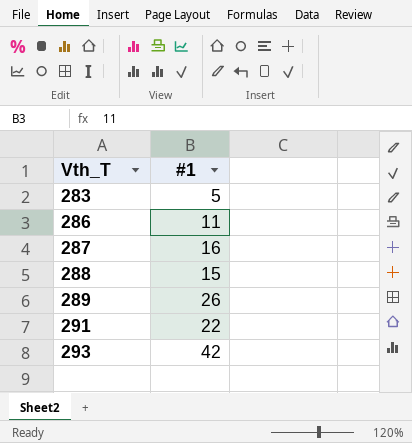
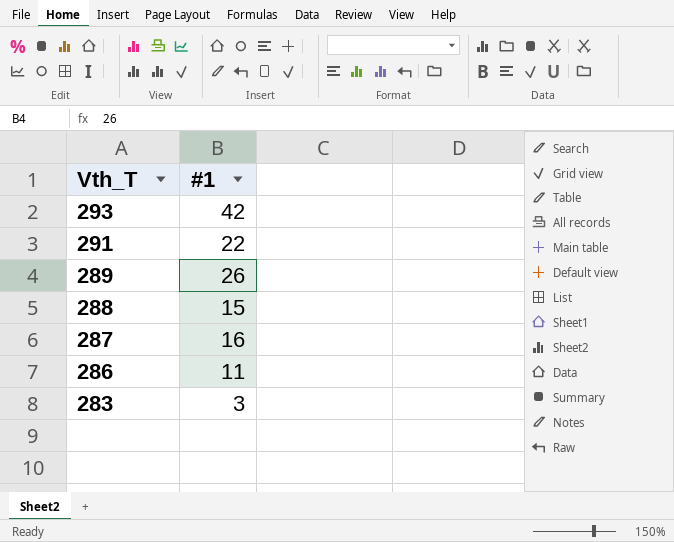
row order: Vth_T ascending -> Vth_T descending
283 | #1: 5 -> 3

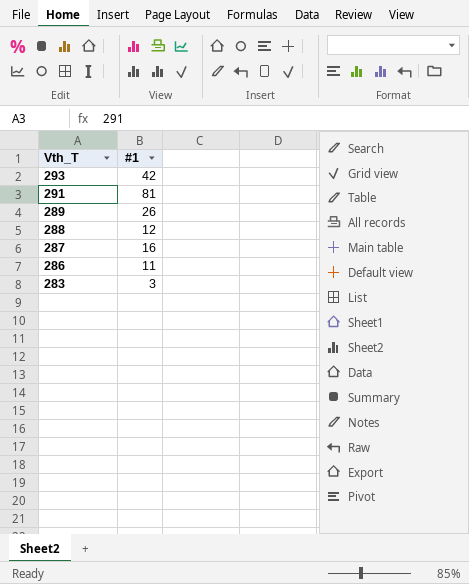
291 | #1: 22 -> 81
288 | #1: 15 -> 12

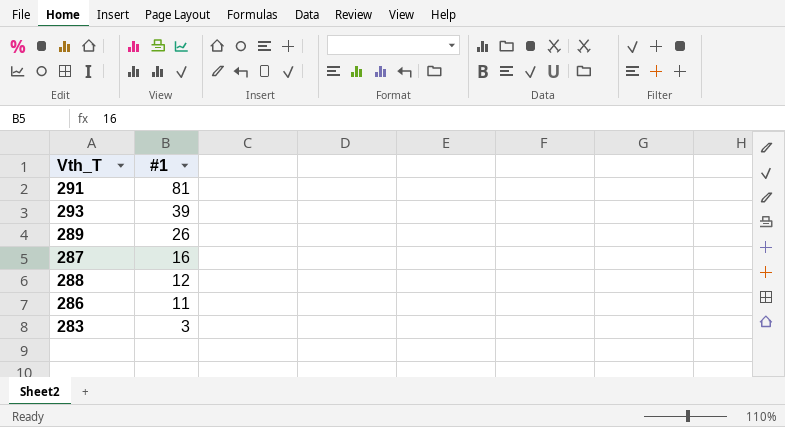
row order: Vth_T descending -> #1 descending
293 | #1: 42 -> 39

